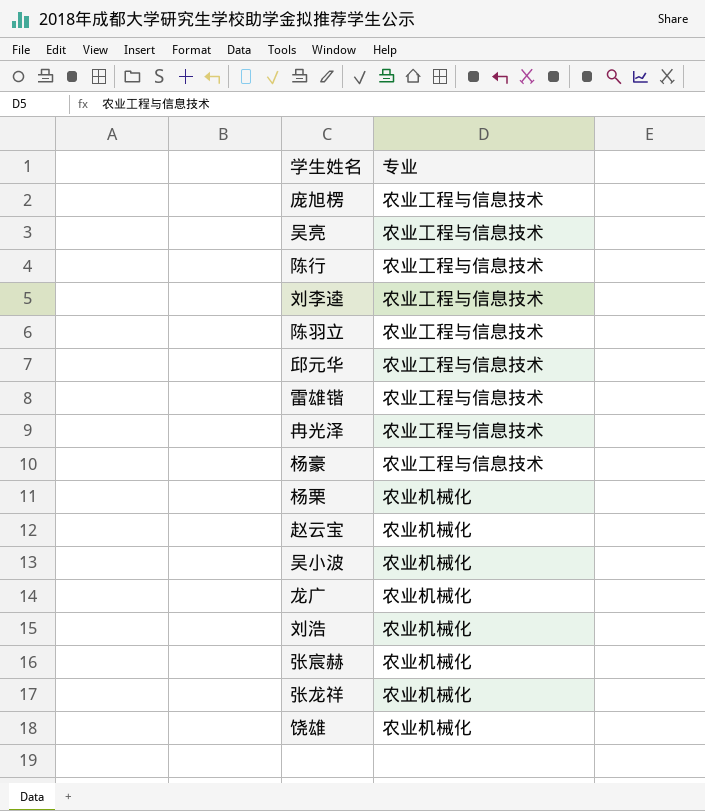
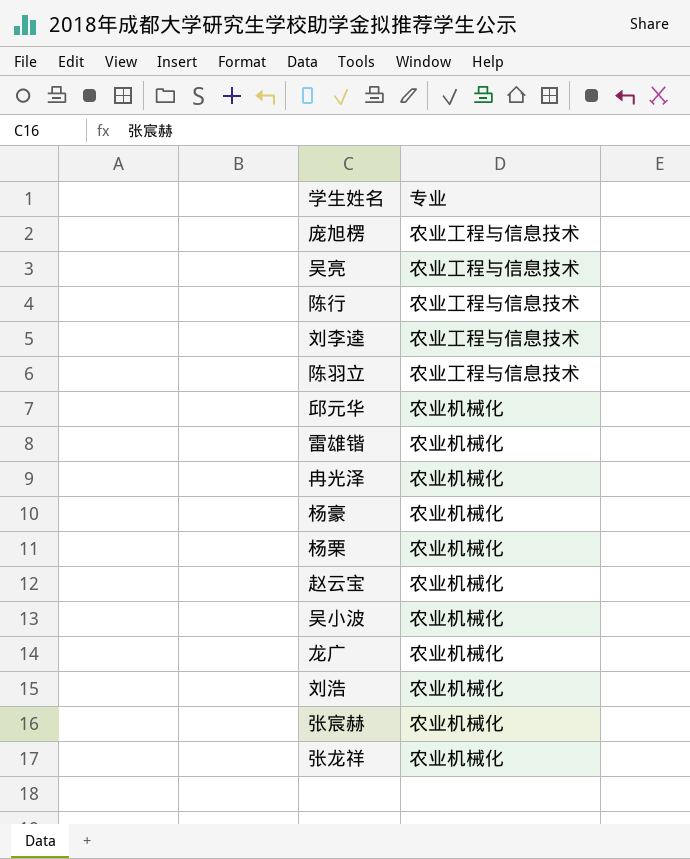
row 饶雄: 农业机械化 -> none
邱元华 | 专业: 农业工程与信息技术 -> 农业机械化
雷雄锴 | 专业: 农业工程与信息技术 -> 农业机械化
冉光泽 | 专业: 农业工程与信息技术 -> 农业机械化
杨豪 | 专业: 农业工程与信息技术 -> 农业机械化

